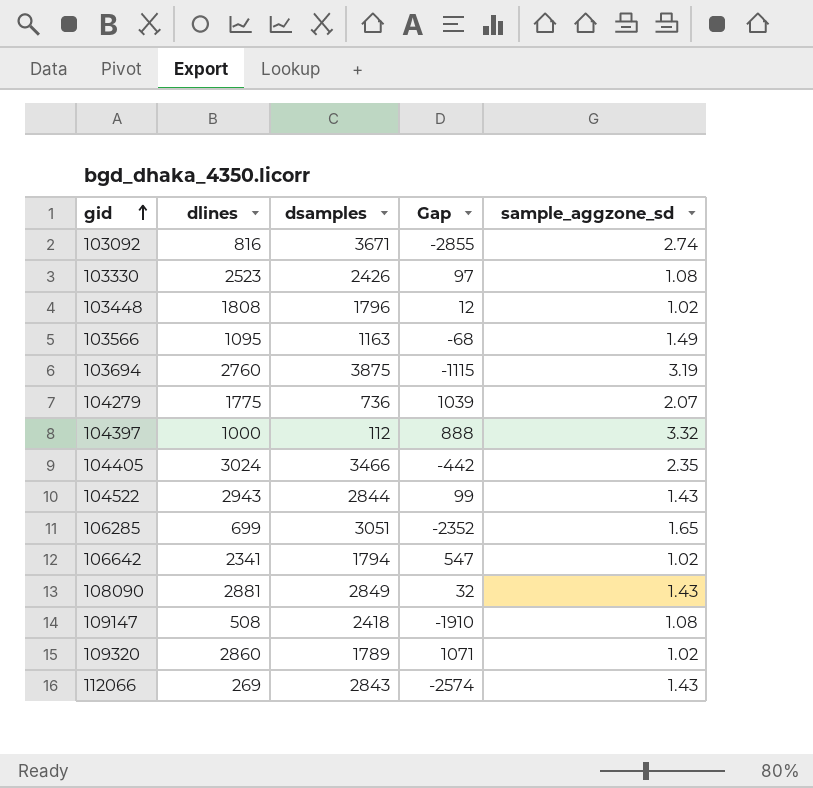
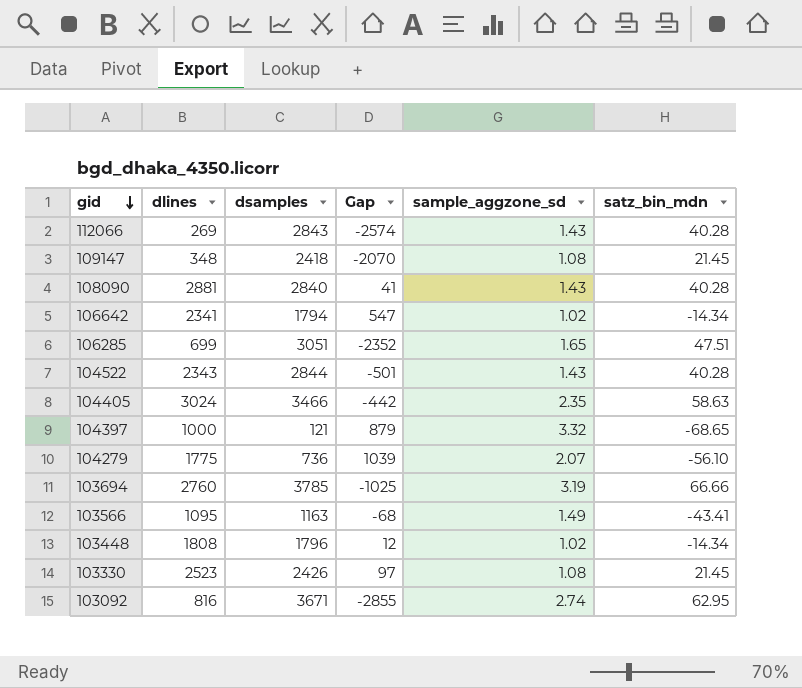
row order: gid ascending -> gid descending
column satz_bin_mdn | position: none -> 6
row 109320: 2860 | 1789 | 1071 | 1.02 -> none
109147 | dlines: 508 -> 348
109147 | Gap: -1910 -> -2070
108090 | dsamples: 2849 -> 2840
108090 | Gap: 32 -> 41
104522 | dlines: 2943 -> 2343
104522 | Gap: 99 -> -501
104397 | dsamples: 112 -> 121
104397 | Gap: 888 -> 879
103694 | dsamples: 3875 -> 3785
103694 | Gap: -1115 -> -1025

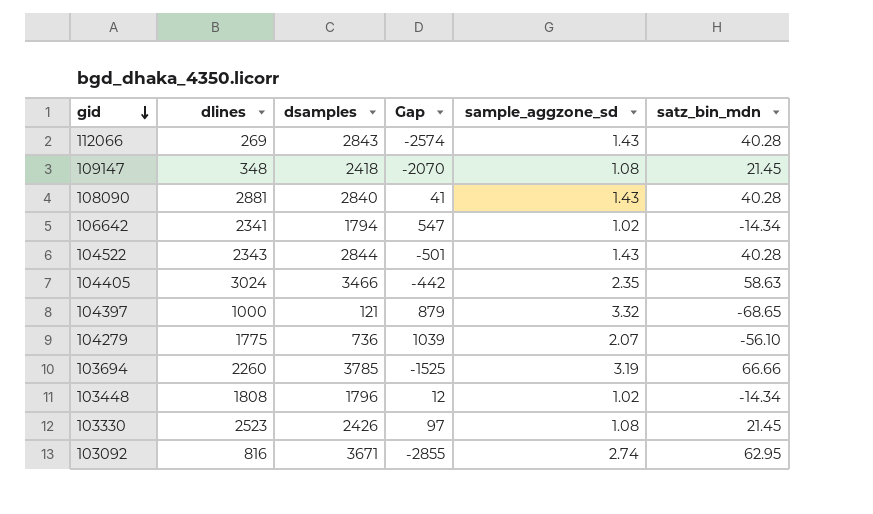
row 106285: 699 | 3051 | -2352 | 1.65 | 47.51 -> none
row 103566: 1095 | 1163 | -68 | 1.49 | -43.41 -> none
103694 | dlines: 2760 -> 2260
103694 | Gap: -1025 -> -1525

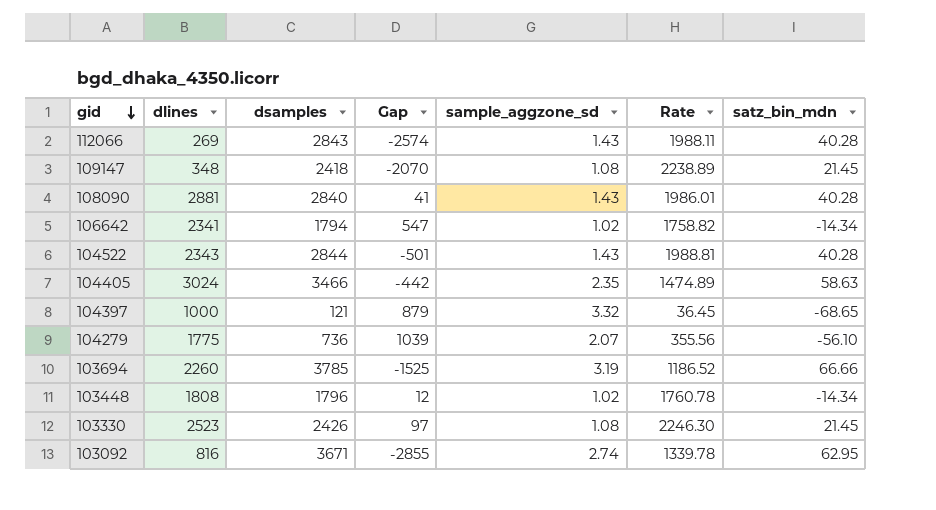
column Rate | formula: none -> [dsamples] / [sample_aggzone_sd]

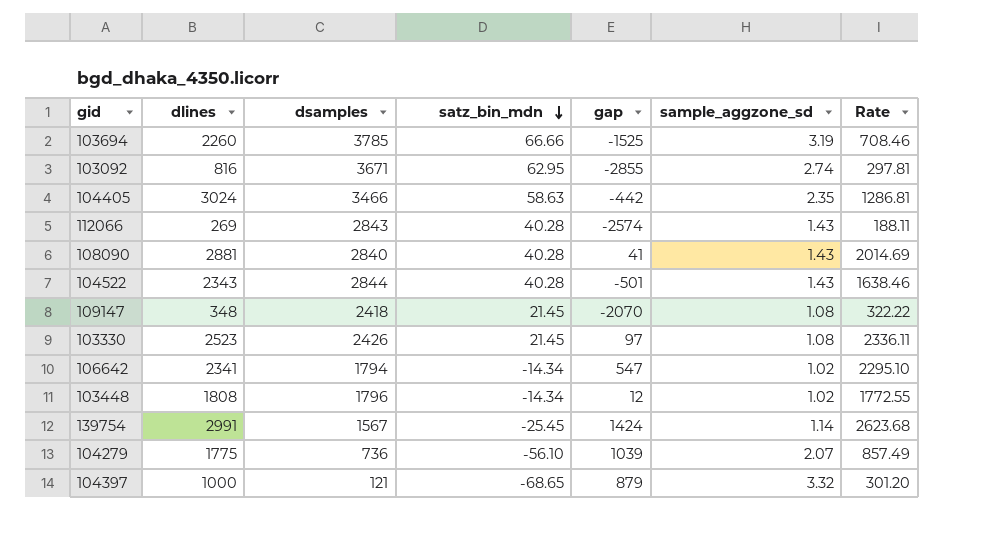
row order: gid descending -> satz_bin_mdn descending
column satz_bin_mdn | position: 7 -> 4
column name: Gap -> gap
column Rate | formula: [dsamples] / [sample_aggzone_sd] -> [dlines] / [sample_aggzone_sd]
row 139754: none -> 2991 | 1567 | -25.45 | 1424 | 1.14 | 2623.68

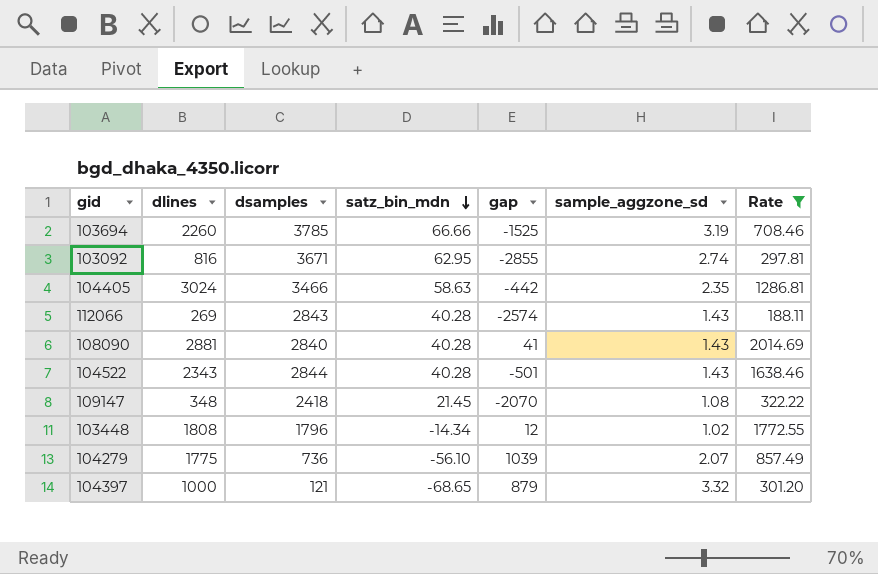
filter: none -> Rate <= 2014.69

